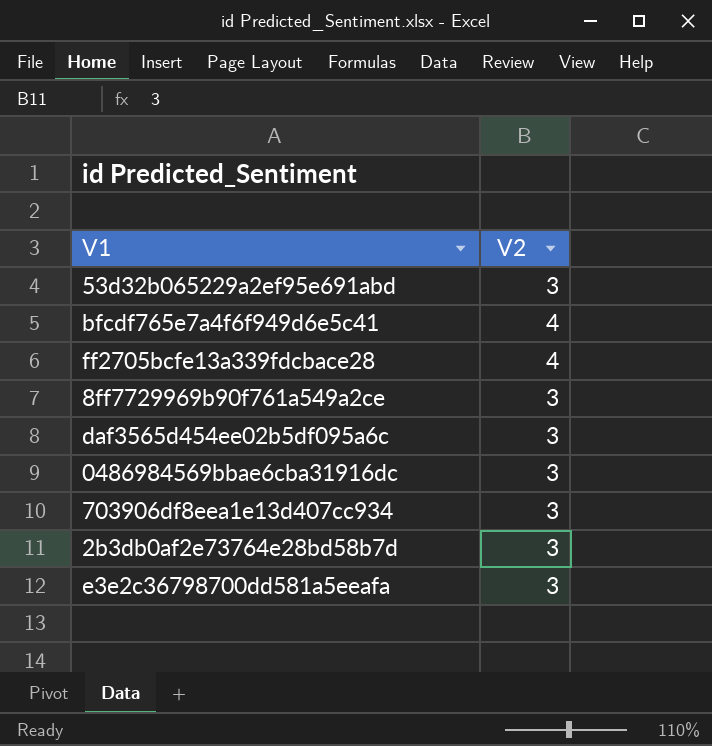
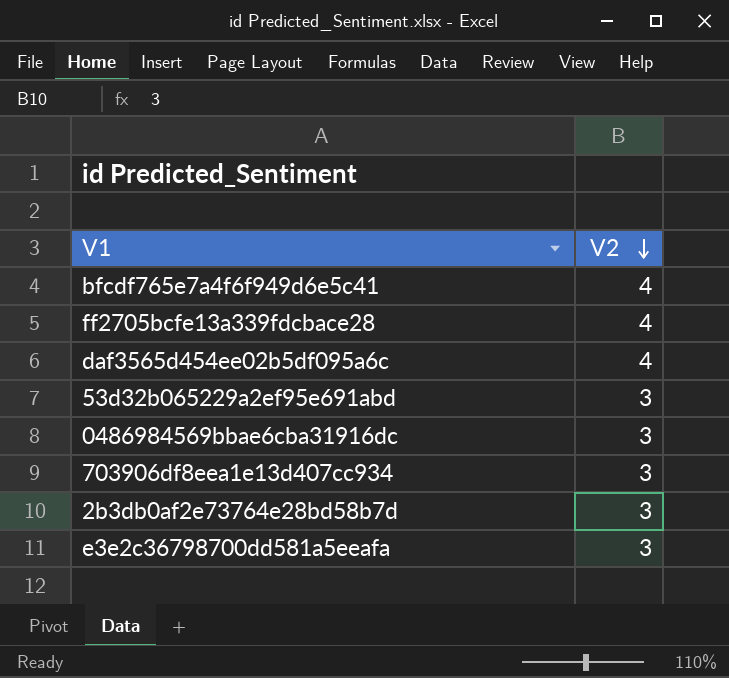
row order: none -> V2 descending
row 8ff7729969b90f761a549a2ce: 3 -> none
daf3565d454ee02b5df095a6c | V2: 3 -> 4

